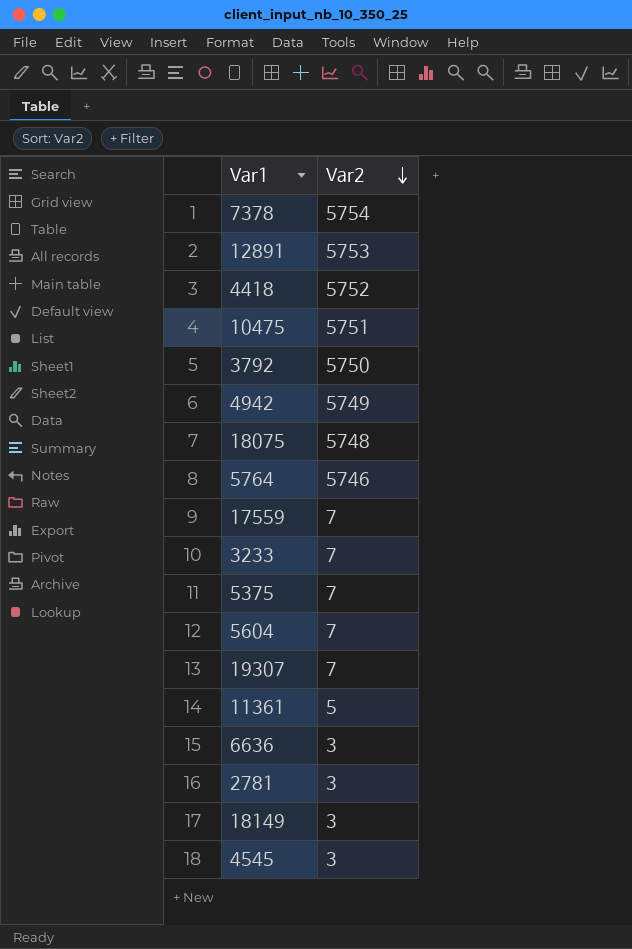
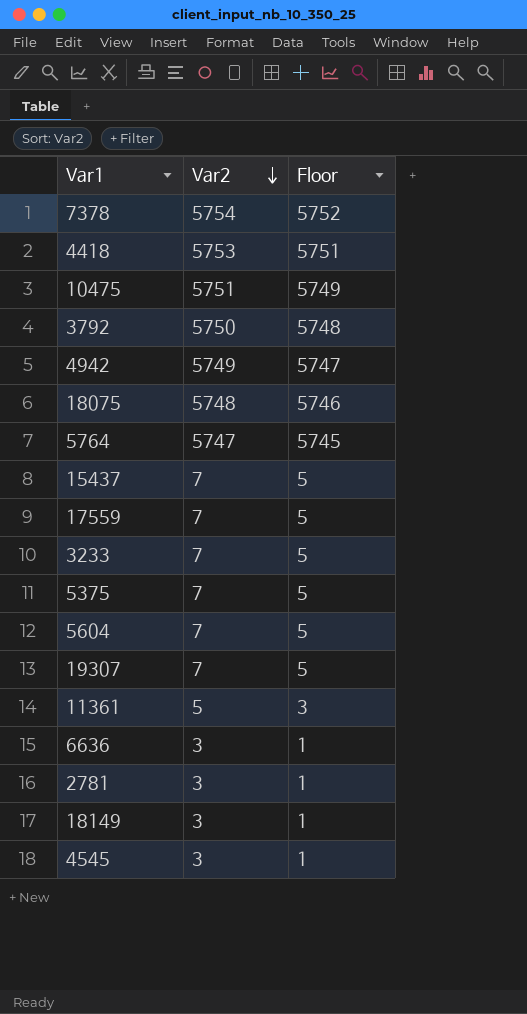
column Floor | formula: none -> [Var2] - 2
row 12891: 5753 -> none
4418 | Var2: 5752 -> 5753
5764 | Var2: 5746 -> 5747
row 15437: none -> 7 | 5

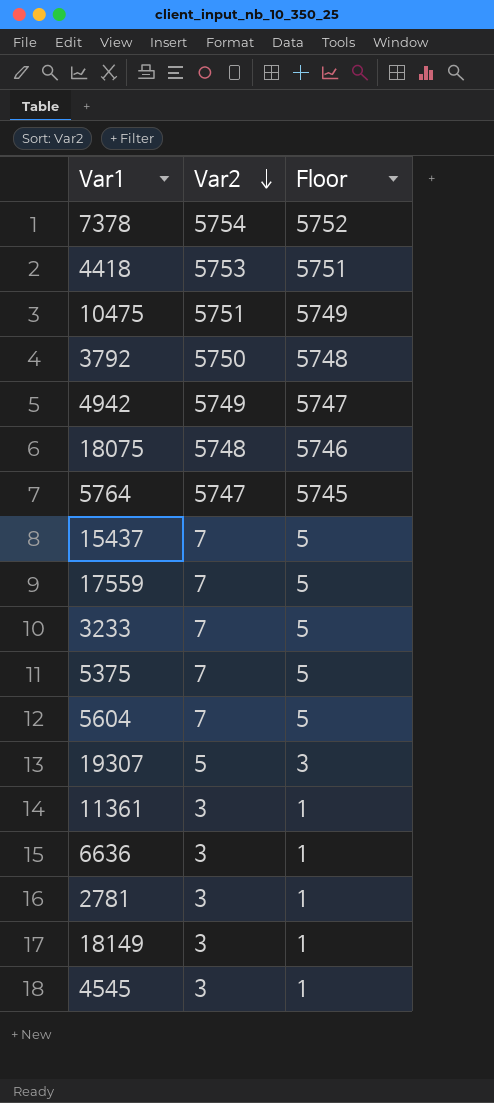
19307 | Var2: 7 -> 5
19307 | Floor: 5 -> 3
11361 | Var2: 5 -> 3
11361 | Floor: 3 -> 1

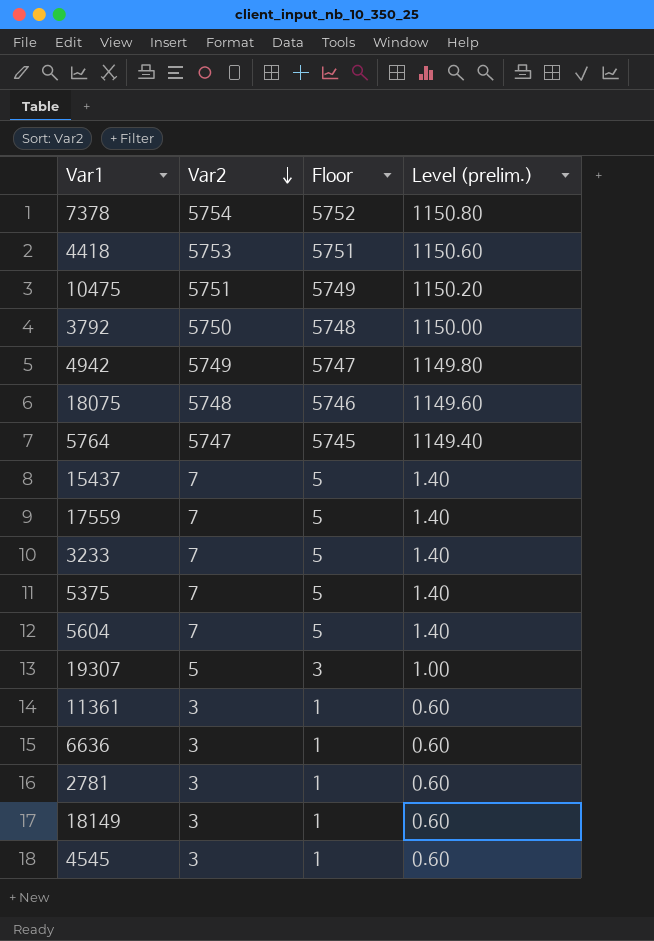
column Level (prelim.) | formula: none -> [Var2] * 0.2

